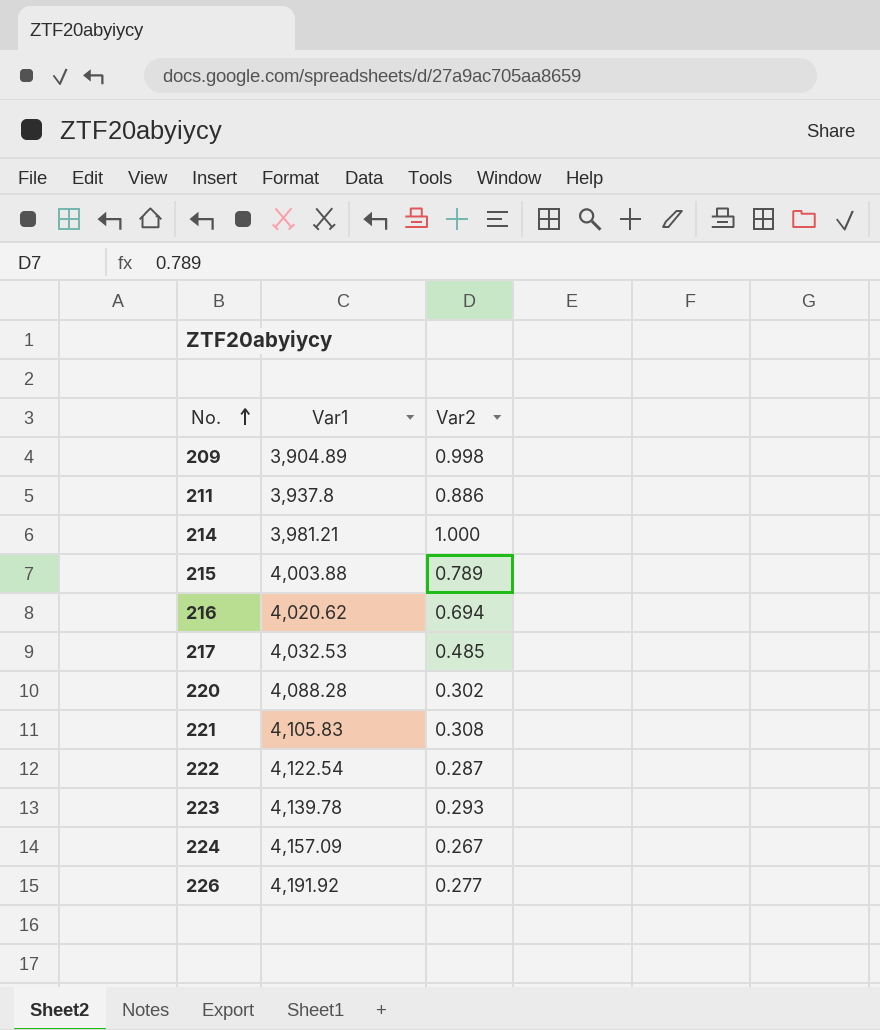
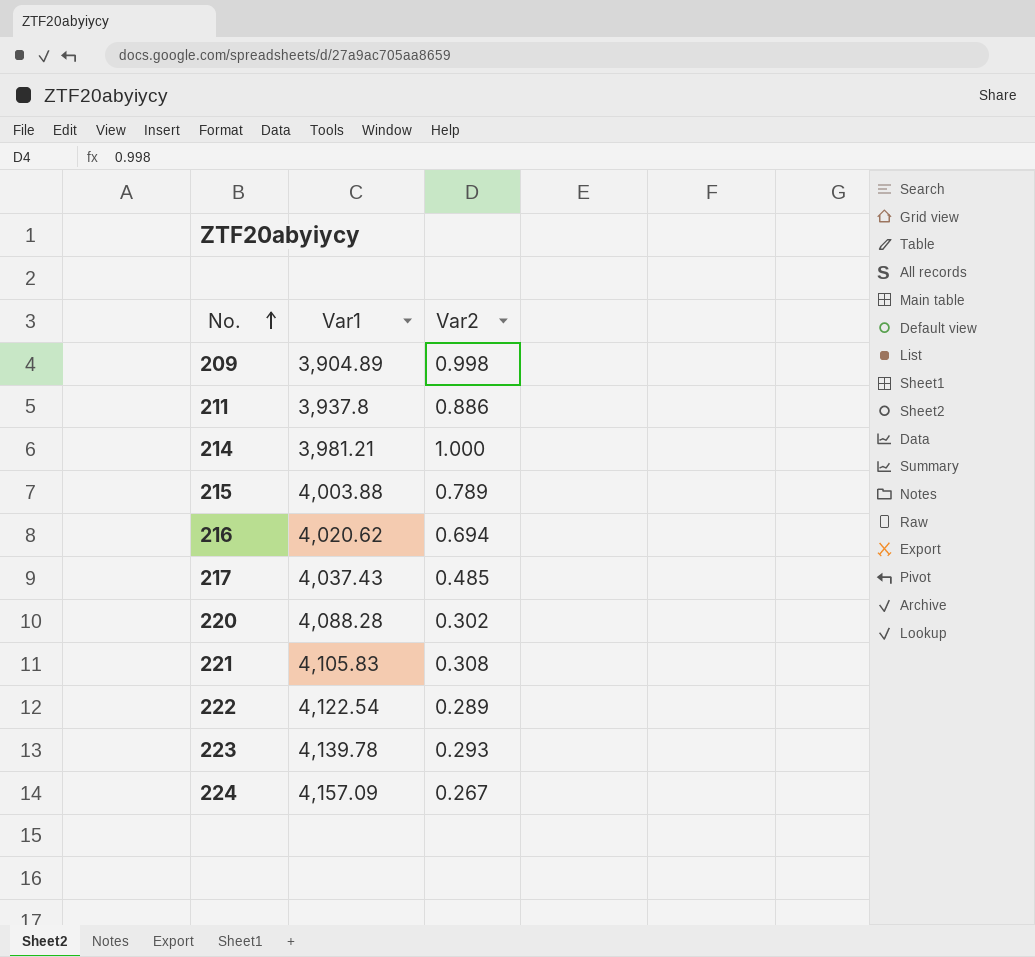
row 226: 4,191.92 | 0.277 -> none
217 | Var1: 4,032.53 -> 4,037.43
222 | Var2: 0.287 -> 0.289

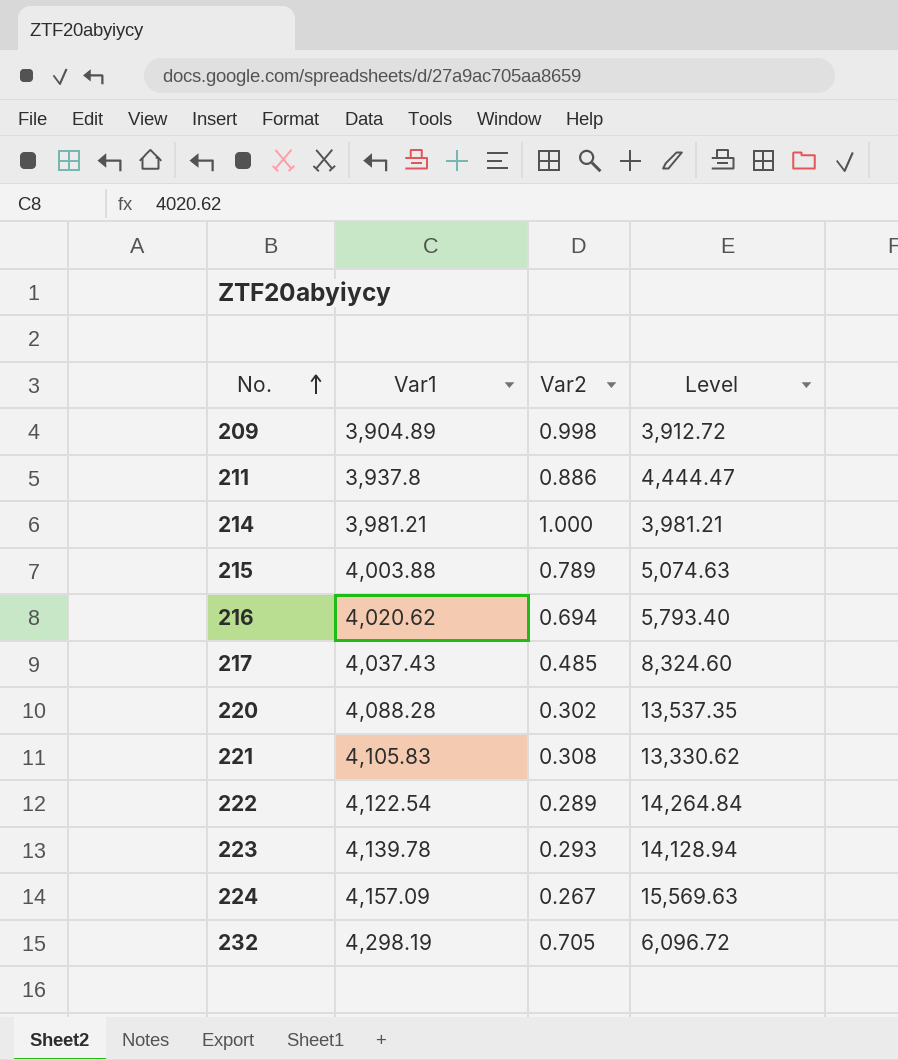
column Level | formula: none -> [Var1] / [Var2]
row 232: none -> 4,298.19 | 0.705 | 6,096.72

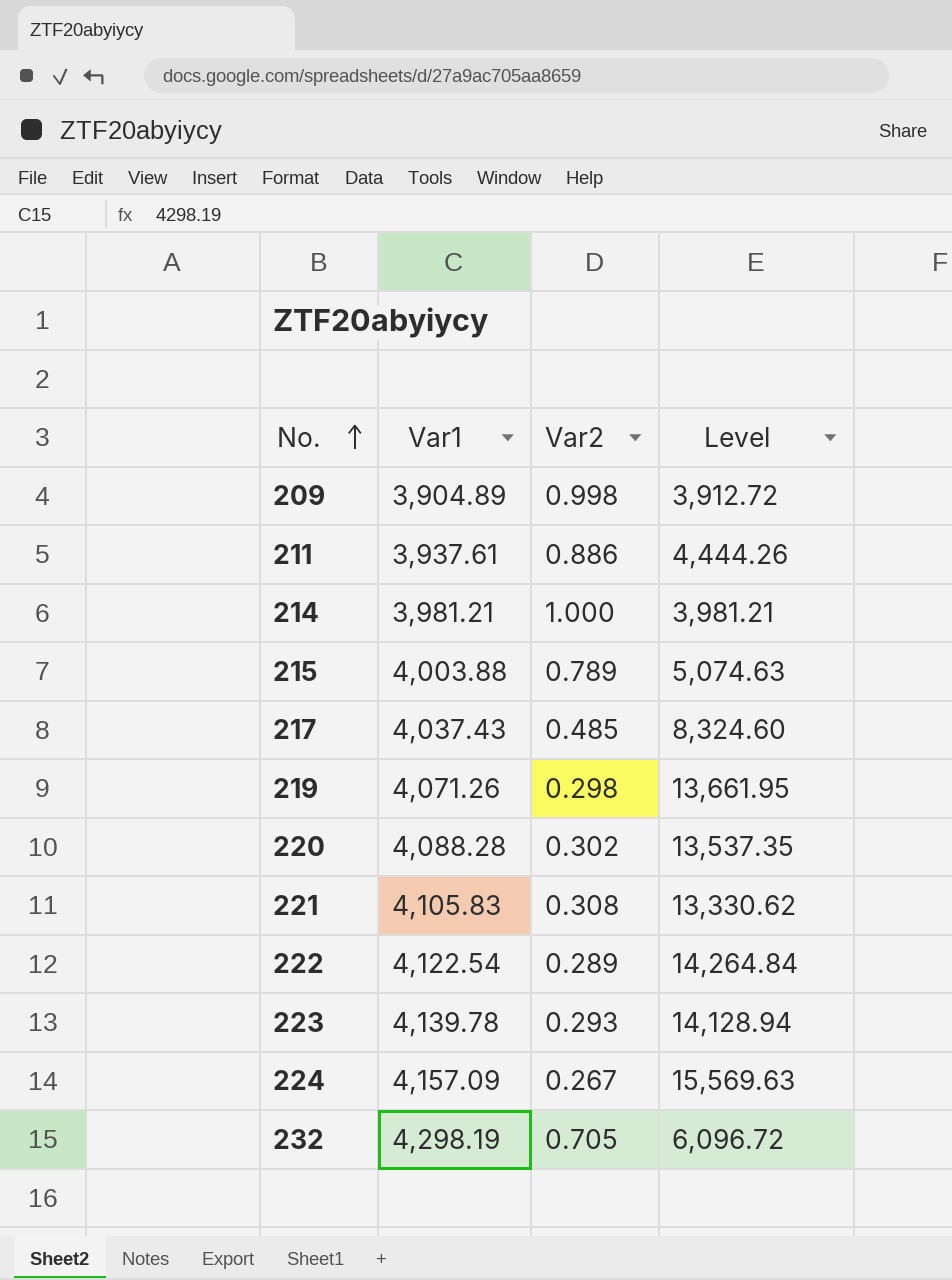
row 216: 4,020.62 | 0.694 | 5,793.40 -> none
211 | Var1: 3,937.8 -> 3,937.61
211 | Level: 4,444.47 -> 4,444.26
row 219: none -> 4,071.26 | 0.298 | 13,661.95

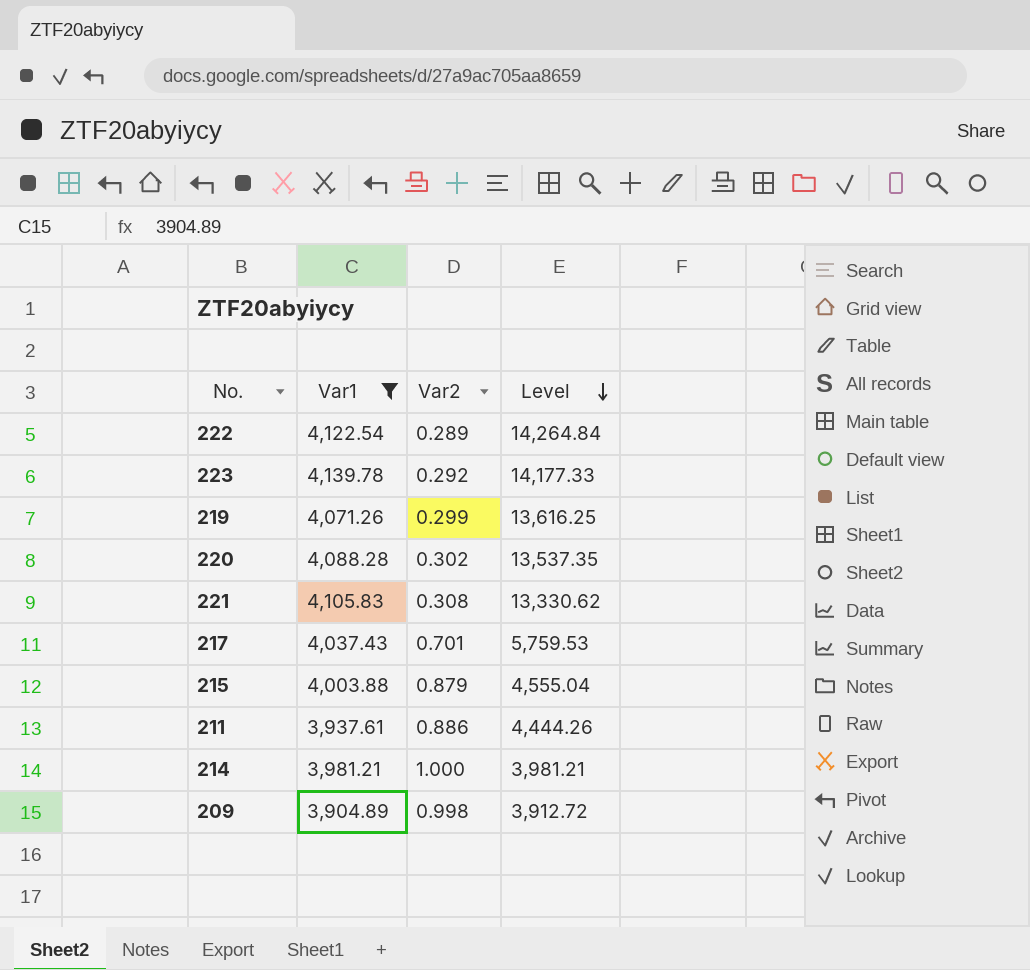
filter: none -> Var1 <= 4,139.78
row order: No. ascending -> Level descending
223 | Var2: 0.293 -> 0.292
223 | Level: 14,128.94 -> 14,177.33
219 | Var2: 0.298 -> 0.299
219 | Level: 13,661.95 -> 13,616.25
217 | Var2: 0.485 -> 0.701
217 | Level: 8,324.60 -> 5,759.53
215 | Var2: 0.789 -> 0.879
215 | Level: 5,074.63 -> 4,555.04

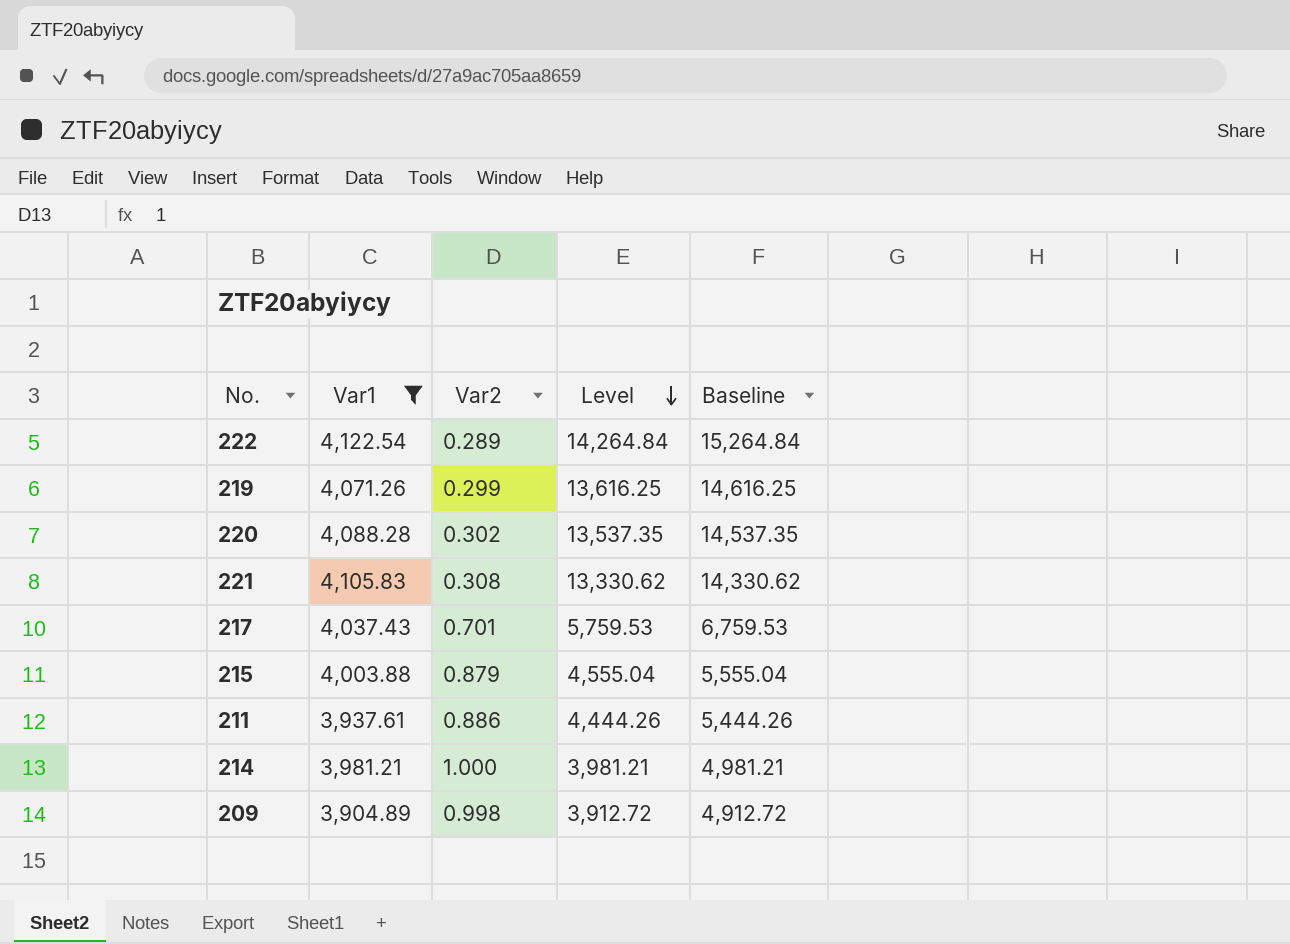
column Baseline | formula: none -> [Level] + 1000
row 223: 4,139.78 | 0.292 | 14,177.33 -> none

